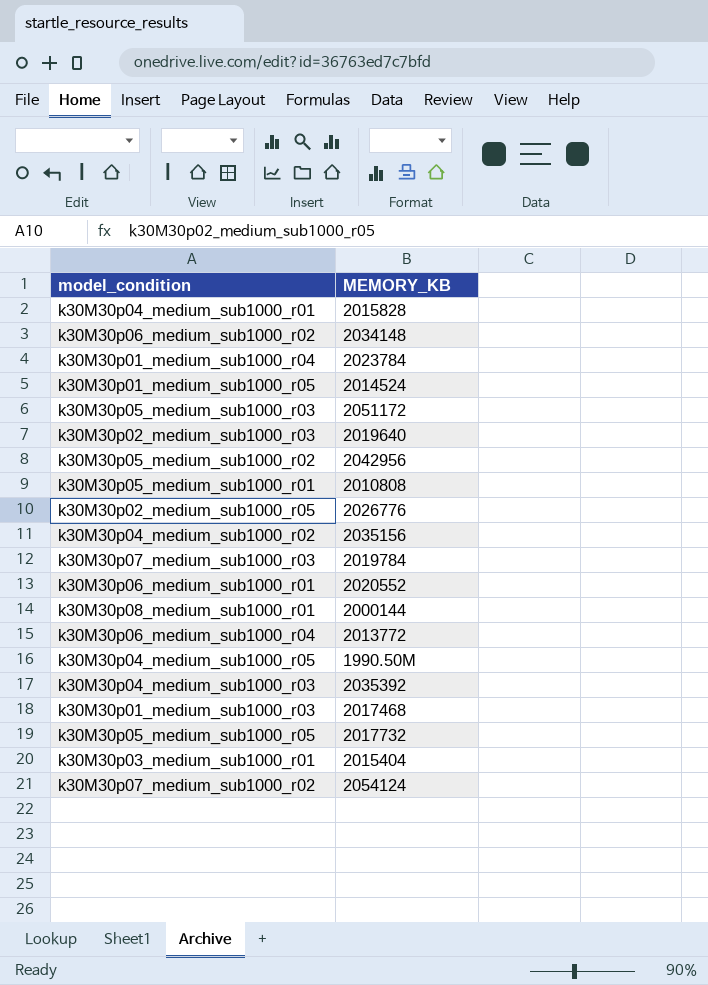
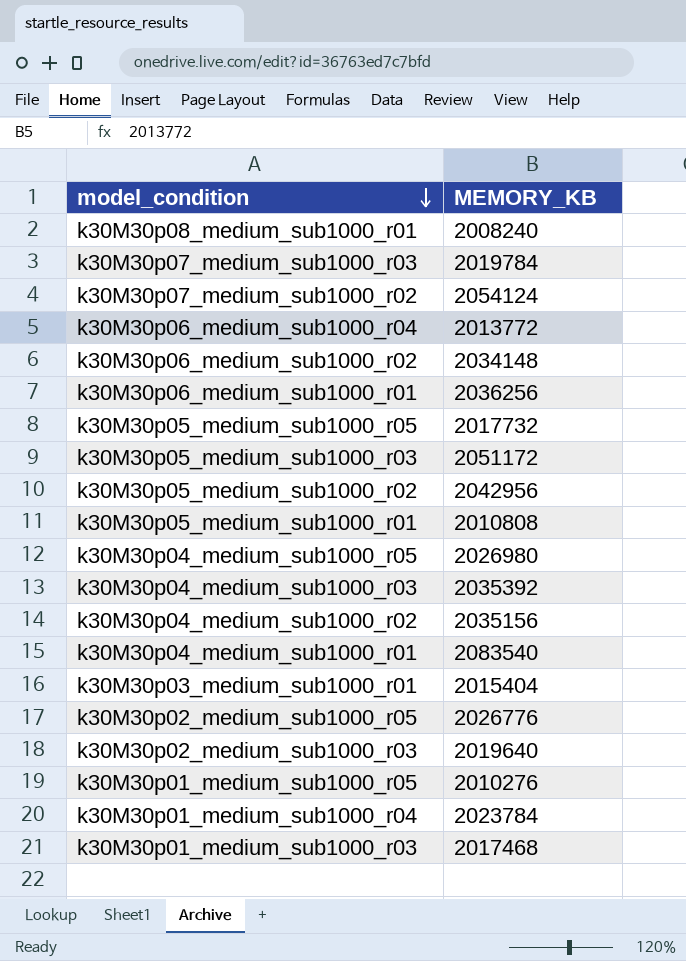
row order: none -> model_condition descending
k30M30p08_medium_sub1000_r01 | MEMORY_KB: 2000144 -> 2008240
k30M30p06_medium_sub1000_r01 | MEMORY_KB: 2020552 -> 2036256
k30M30p04_medium_sub1000_r05 | MEMORY_KB: 1990.50M -> 2026980
k30M30p04_medium_sub1000_r01 | MEMORY_KB: 2015828 -> 2083540
k30M30p01_medium_sub1000_r05 | MEMORY_KB: 2014524 -> 2010276

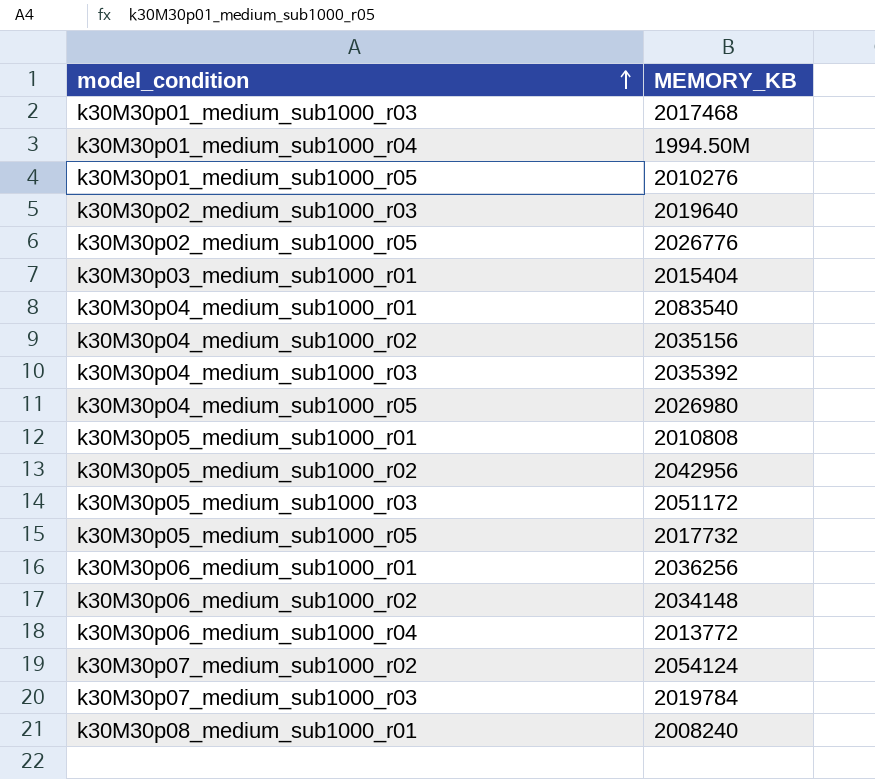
row order: model_condition descending -> model_condition ascending
k30M30p01_medium_sub1000_r04 | MEMORY_KB: 2023784 -> 1994.50M

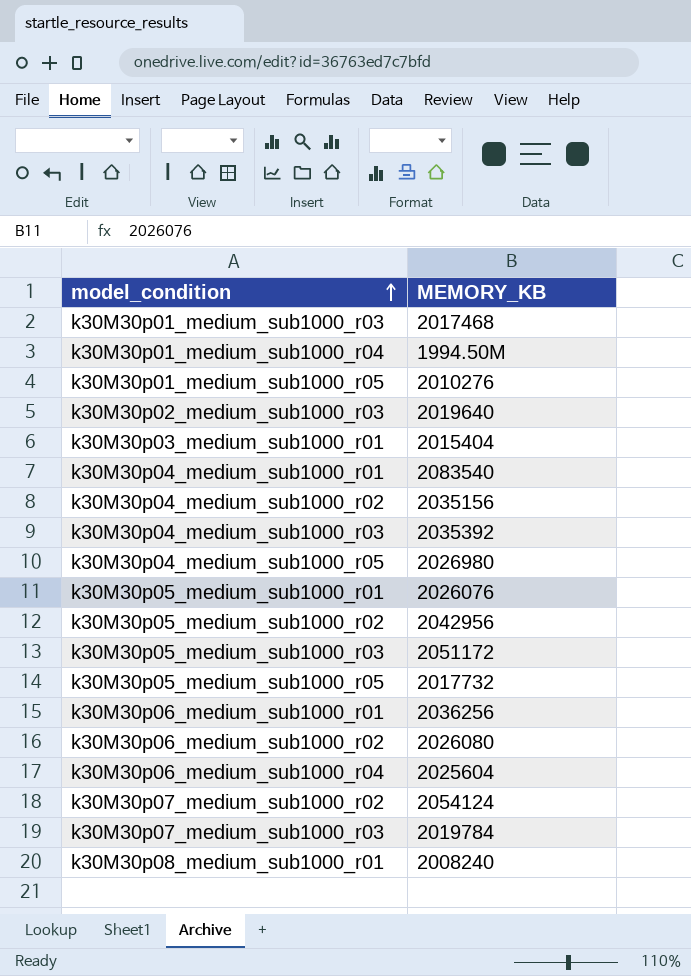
row k30M30p02_medium_sub1000_r05: 2026776 -> none
k30M30p05_medium_sub1000_r01 | MEMORY_KB: 2010808 -> 2026076
k30M30p06_medium_sub1000_r02 | MEMORY_KB: 2034148 -> 2026080
k30M30p06_medium_sub1000_r04 | MEMORY_KB: 2013772 -> 2025604

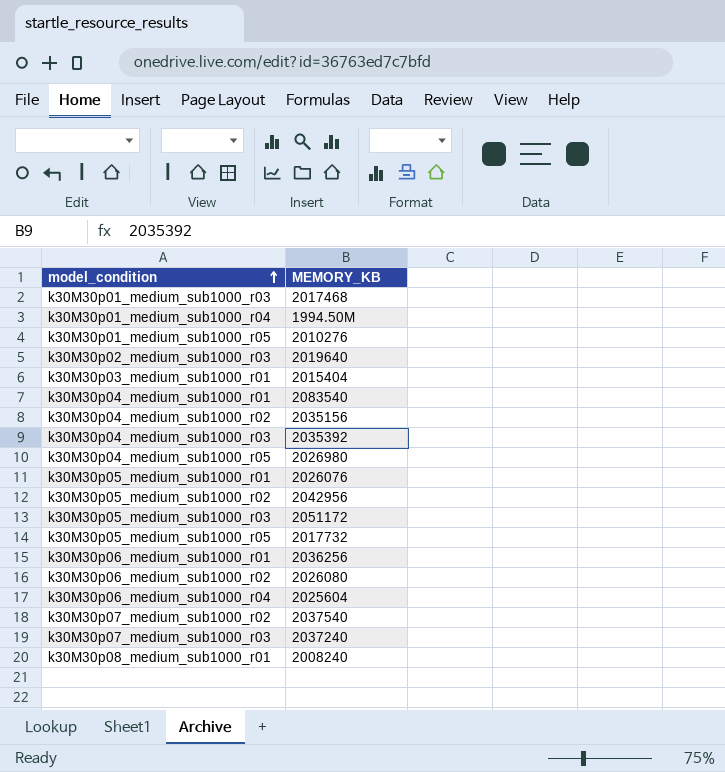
k30M30p07_medium_sub1000_r02 | MEMORY_KB: 2054124 -> 2037540
k30M30p07_medium_sub1000_r03 | MEMORY_KB: 2019784 -> 2037240

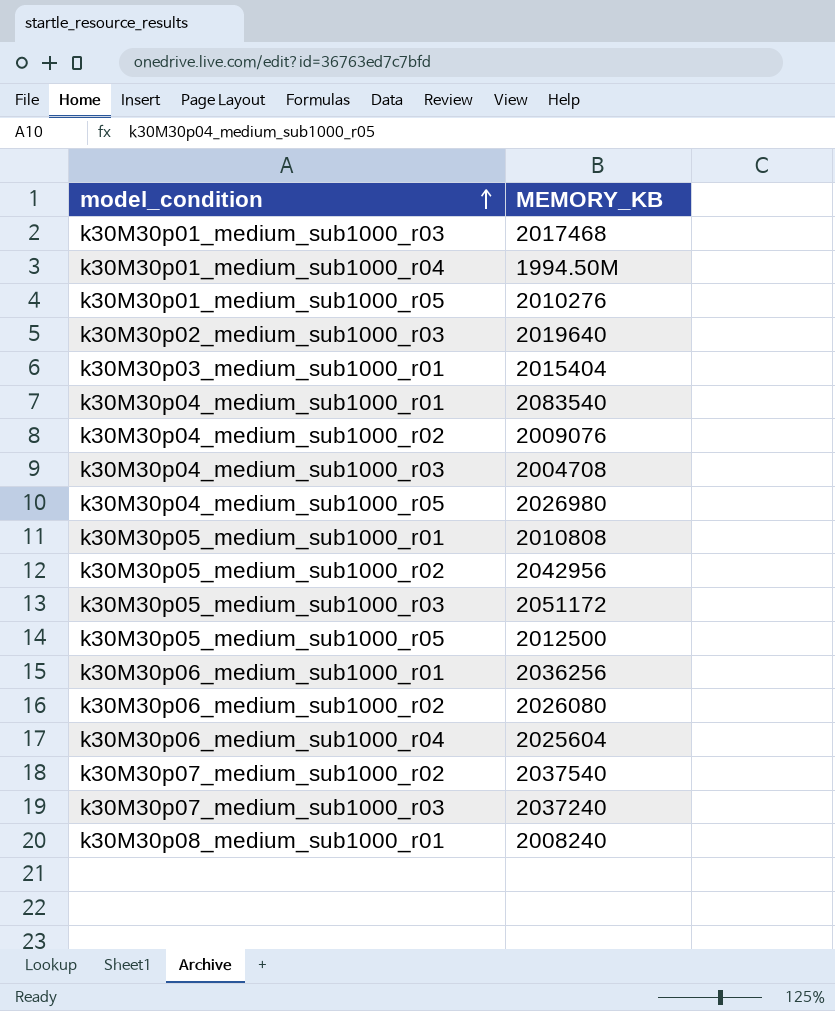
k30M30p04_medium_sub1000_r02 | MEMORY_KB: 2035156 -> 2009076
k30M30p04_medium_sub1000_r03 | MEMORY_KB: 2035392 -> 2004708
k30M30p05_medium_sub1000_r01 | MEMORY_KB: 2026076 -> 2010808
k30M30p05_medium_sub1000_r05 | MEMORY_KB: 2017732 -> 2012500

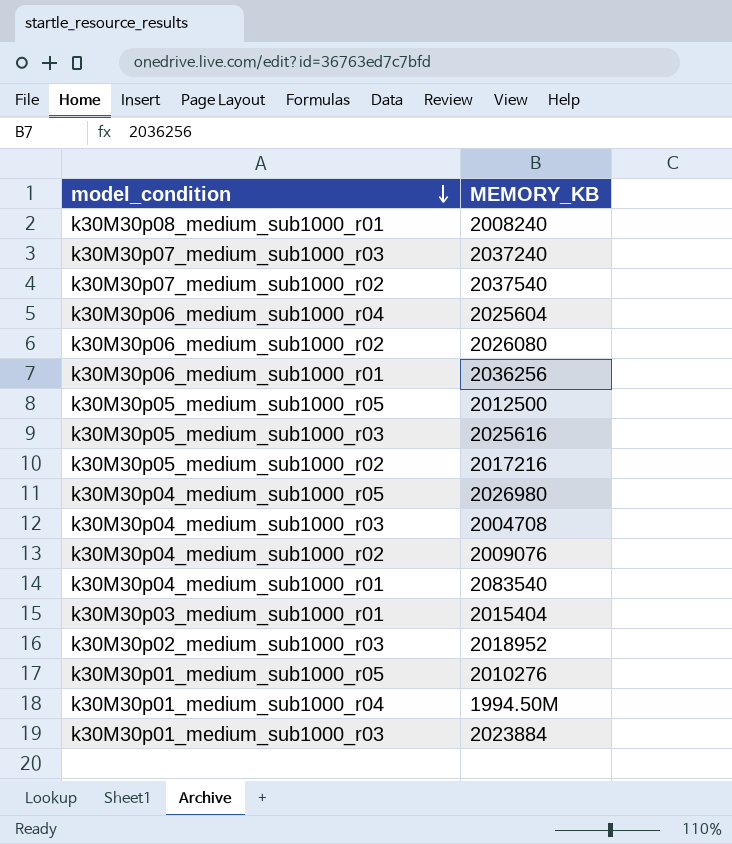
row order: model_condition ascending -> model_condition descending
row k30M30p05_medium_sub1000_r01: 2010808 -> none
k30M30p05_medium_sub1000_r03 | MEMORY_KB: 2051172 -> 2025616
k30M30p05_medium_sub1000_r02 | MEMORY_KB: 2042956 -> 2017216
k30M30p02_medium_sub1000_r03 | MEMORY_KB: 2019640 -> 2018952
k30M30p01_medium_sub1000_r03 | MEMORY_KB: 2017468 -> 2023884

